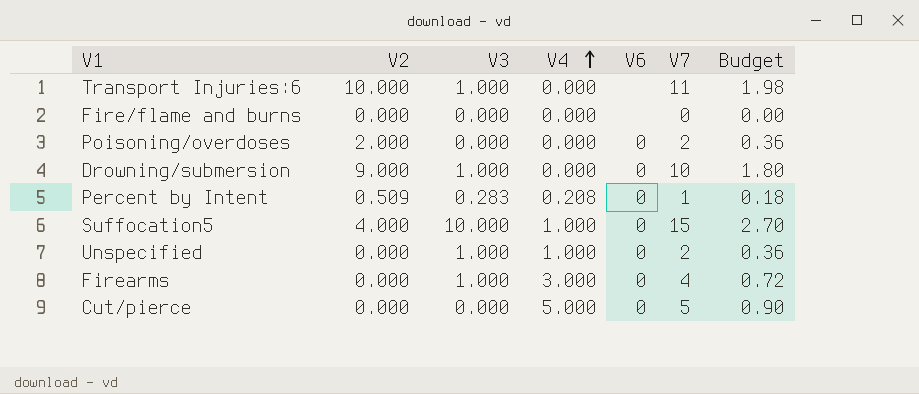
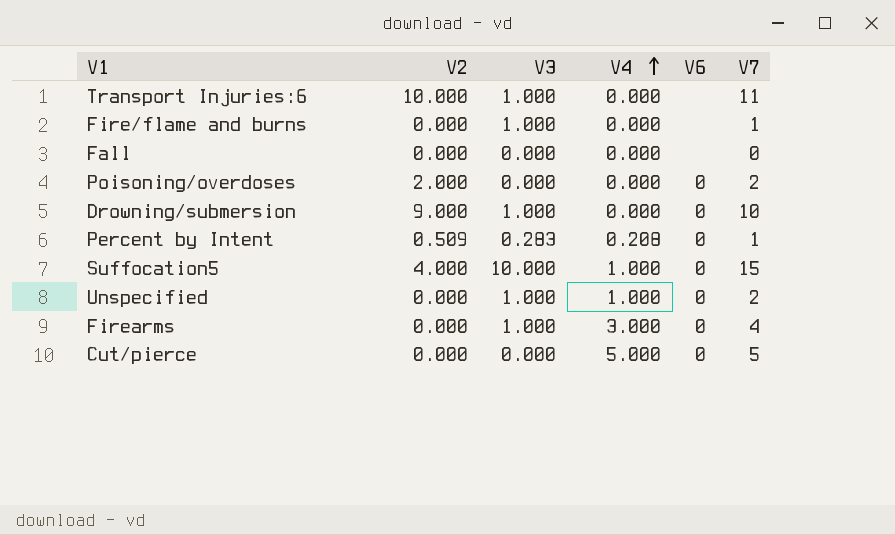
column Budget | formula: [V7] * 0.18 -> none
Fire/flame and burns | V3: 0.000 -> 1.000
Fire/flame and burns | V7: 0 -> 1
row Fall: none -> 0.000 | 0.000 | 0.000 | none | 0

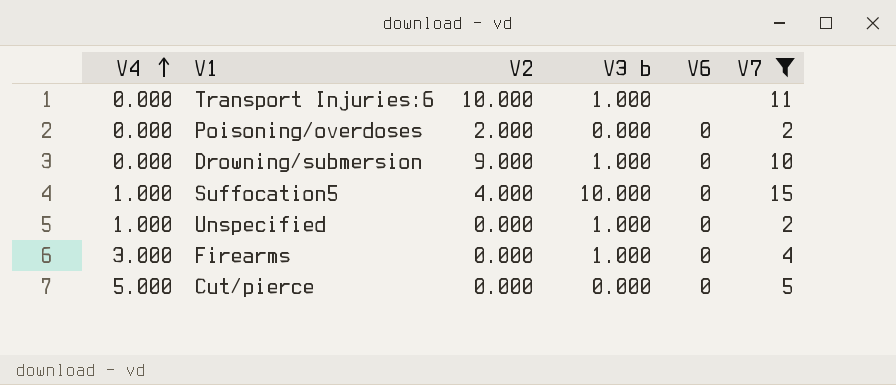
filter: none -> V7 >= 2
column V4 | position: 4 -> 1
column name: V3 -> V3 b

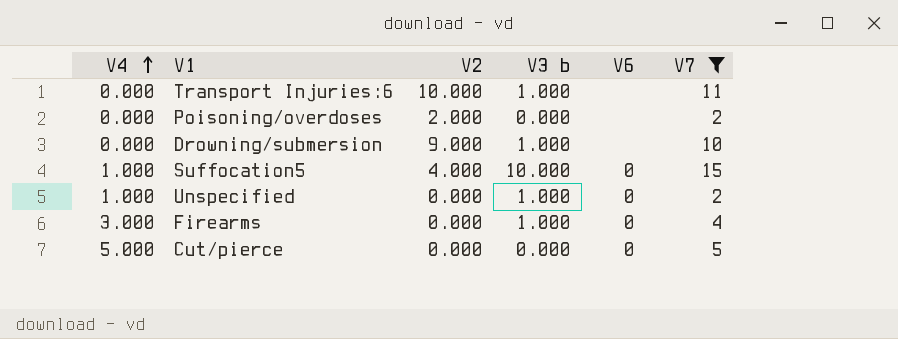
Poisoning/overdoses | V6: 0 -> none
Drowning/submersion | V6: 0 -> none

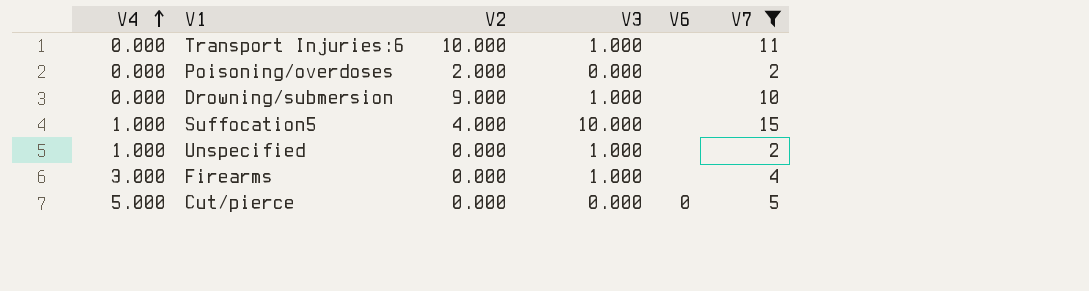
column name: V3 b -> V3
Suffocation5 | V6: 0 -> none
Unspecified | V6: 0 -> none
Firearms | V6: 0 -> none

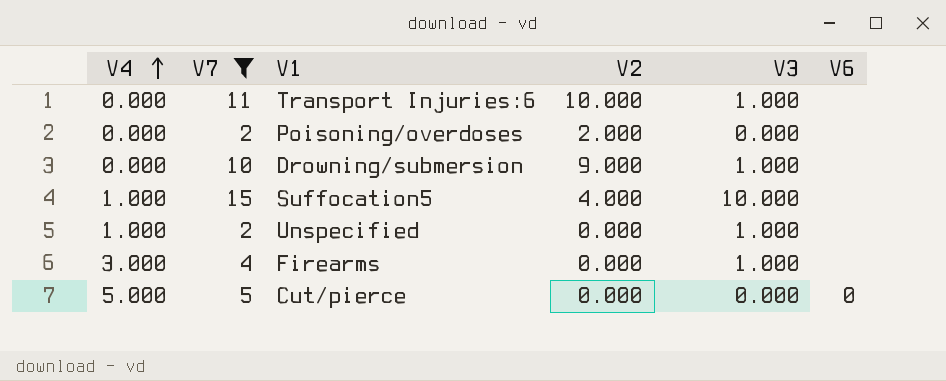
column V7 | position: 6 -> 2

